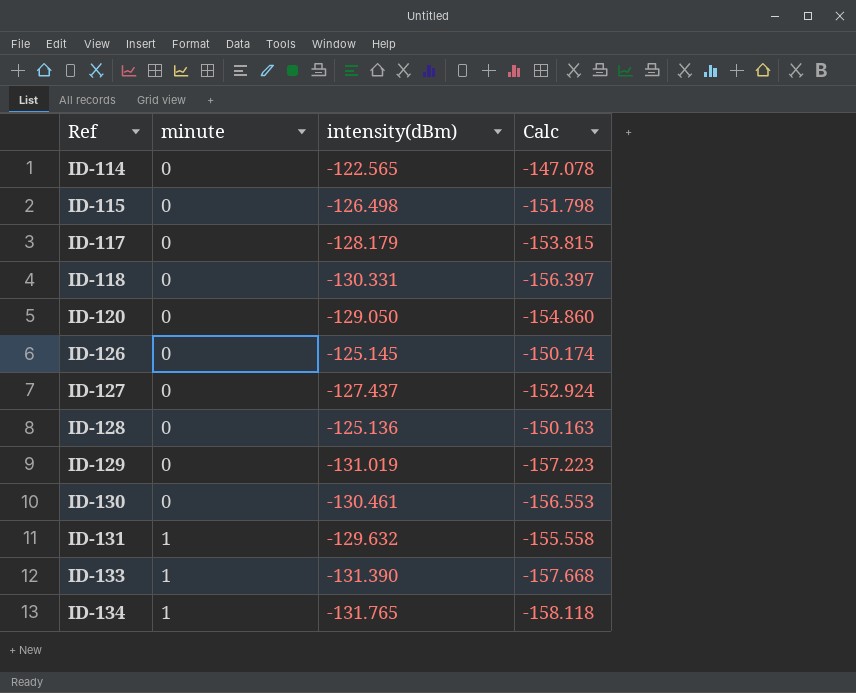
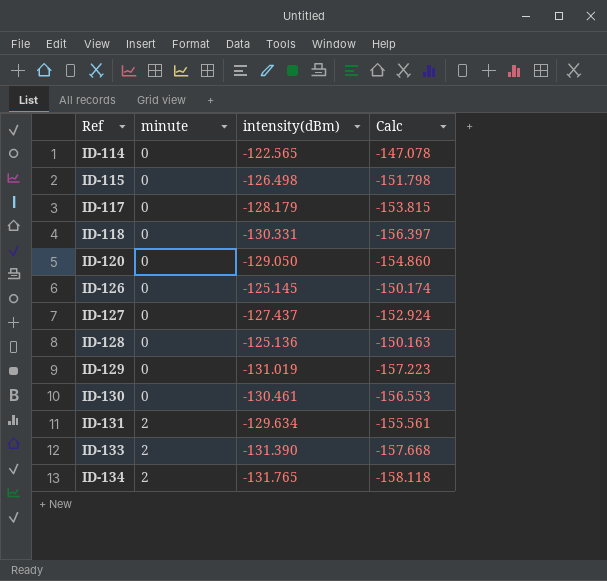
ID-131 | minute: 1 -> 2
ID-131 | intensity(dBm): -129.632 -> -129.634
ID-131 | Calc: -155.558 -> -155.561
ID-133 | minute: 1 -> 2
ID-134 | minute: 1 -> 2

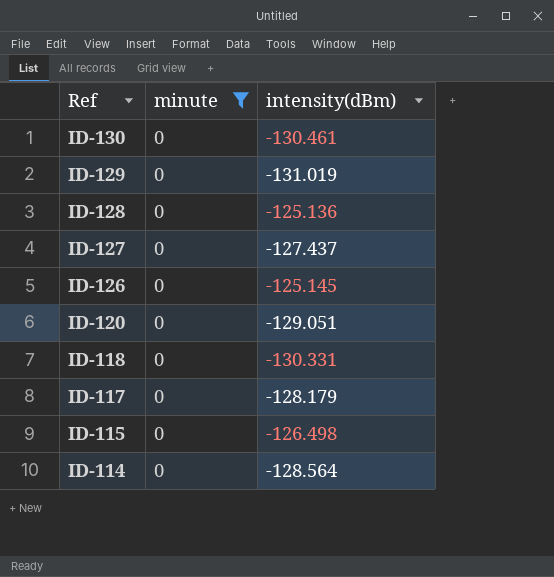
filter: none -> minute = 0
row order: Ref ascending -> Ref descending
column Calc | formula: [intensity(dBm)] * 1.2 -> none
ID-120 | intensity(dBm): -129.050 -> -129.051
ID-114 | intensity(dBm): -122.565 -> -128.564

